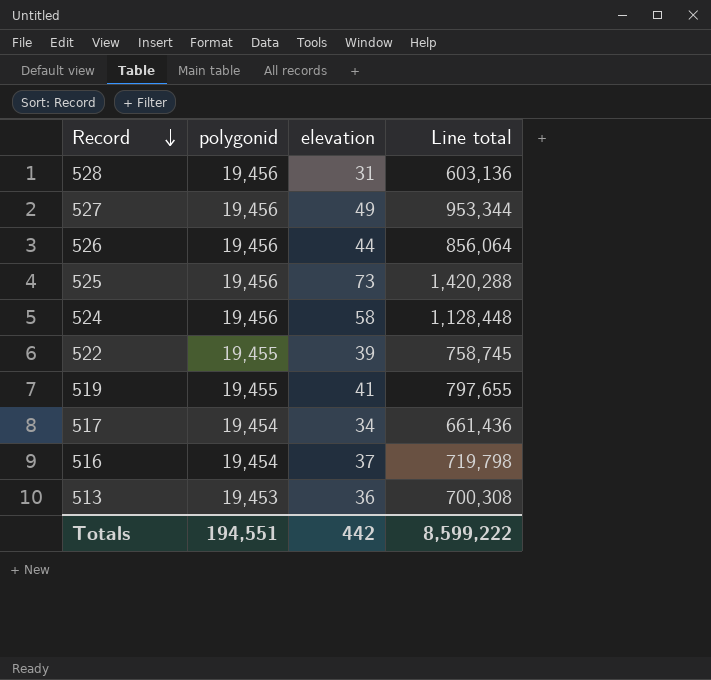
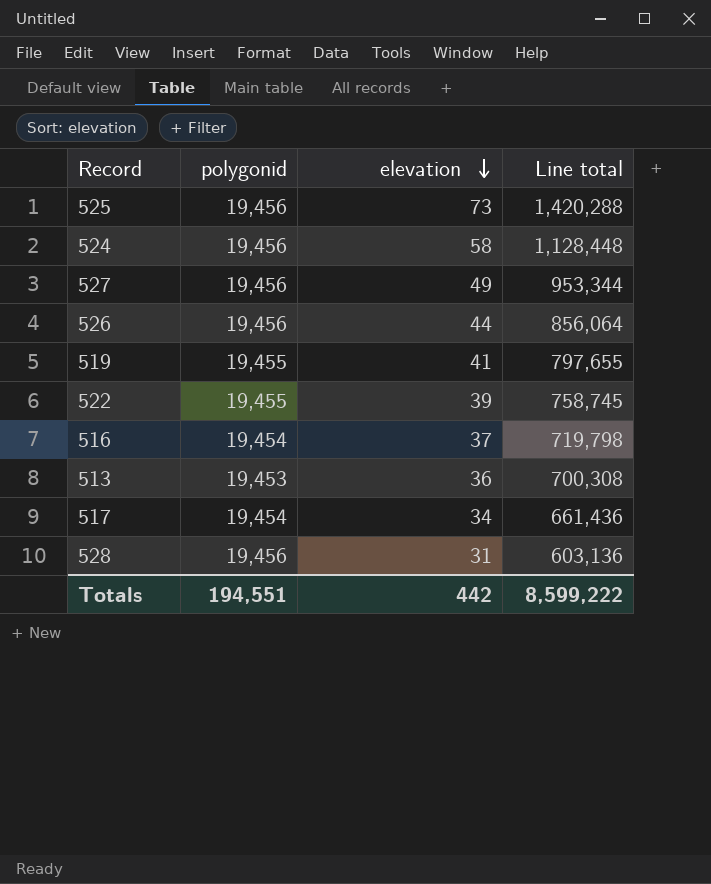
row order: Record descending -> elevation descending

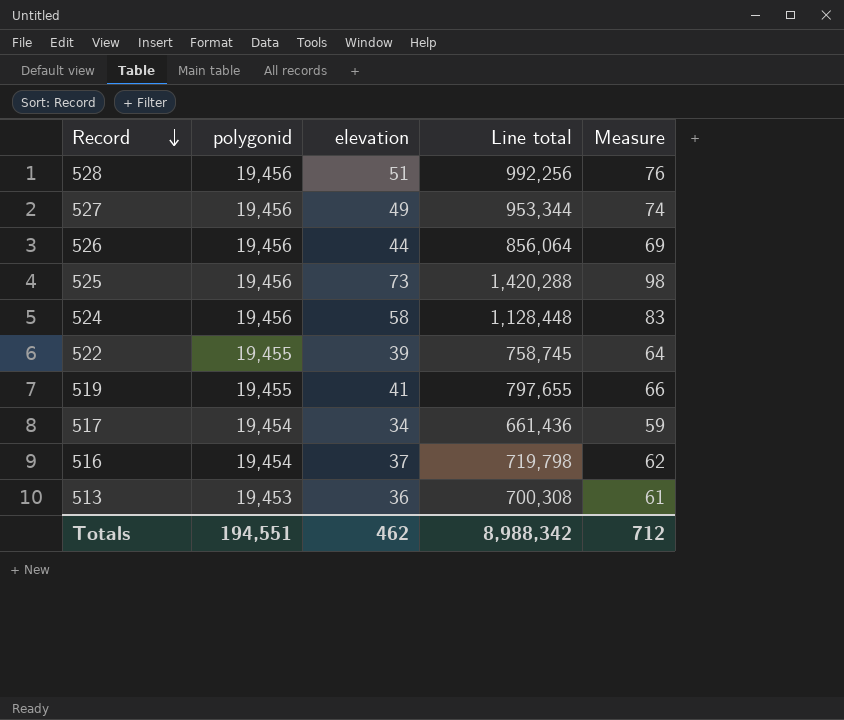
row order: elevation descending -> Record descending
column Measure | formula: none -> [elevation] + 25
528 | elevation: 31 -> 51
528 | Line total: 603,136 -> 992,256
Totals | elevation: 442 -> 462
Totals | Line total: 8,599,222 -> 8,988,342

